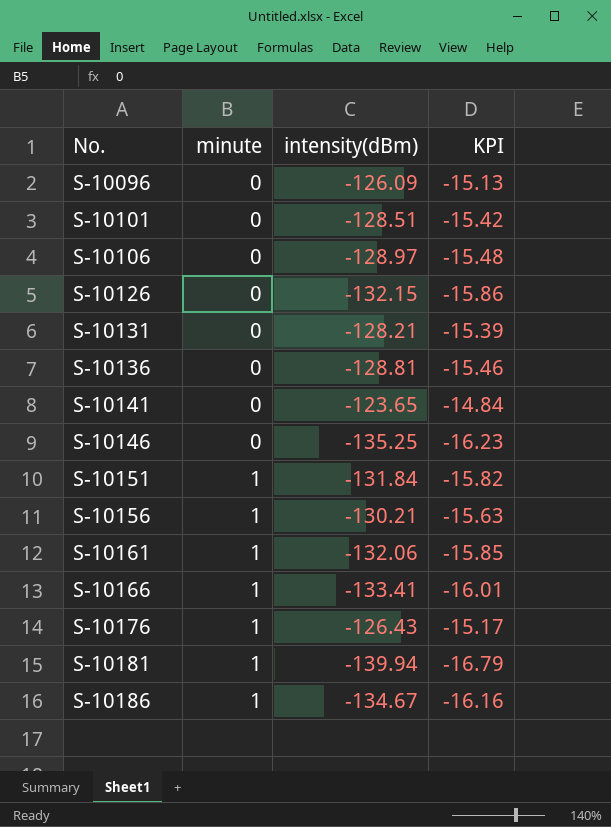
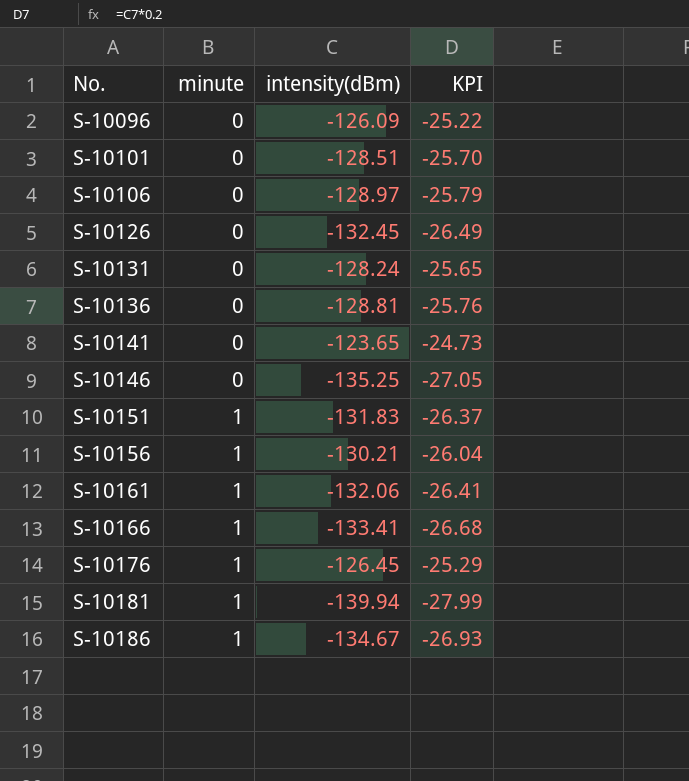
column KPI | formula: [intensity(dBm)] * 0.12 -> [intensity(dBm)] * 0.2
S-10126 | intensity(dBm): -132.15 -> -132.45
S-10131 | intensity(dBm): -128.21 -> -128.24
S-10151 | intensity(dBm): -131.84 -> -131.83
S-10176 | intensity(dBm): -126.43 -> -126.45

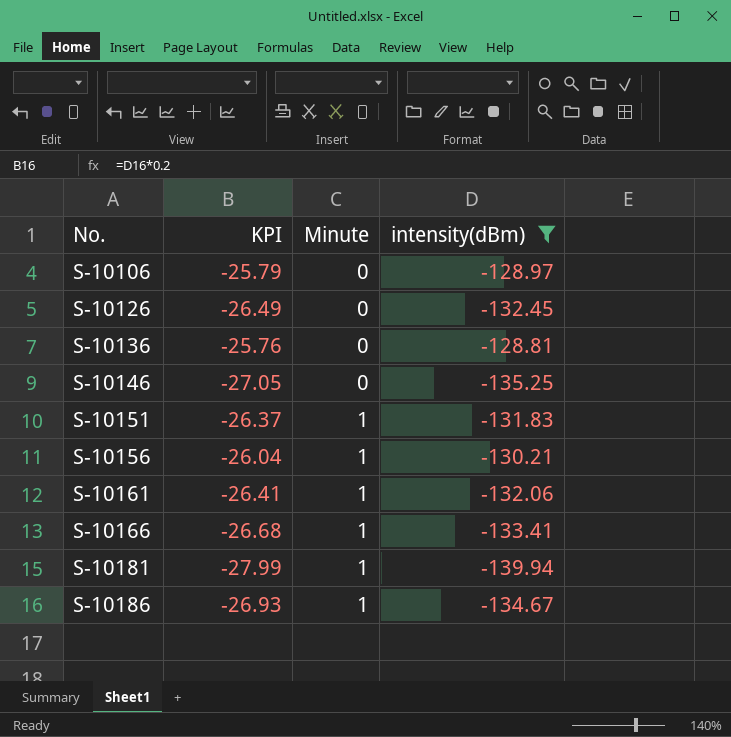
filter: none -> intensity(dBm) <= -128.81
column KPI | position: 4 -> 2
column name: minute -> Minute

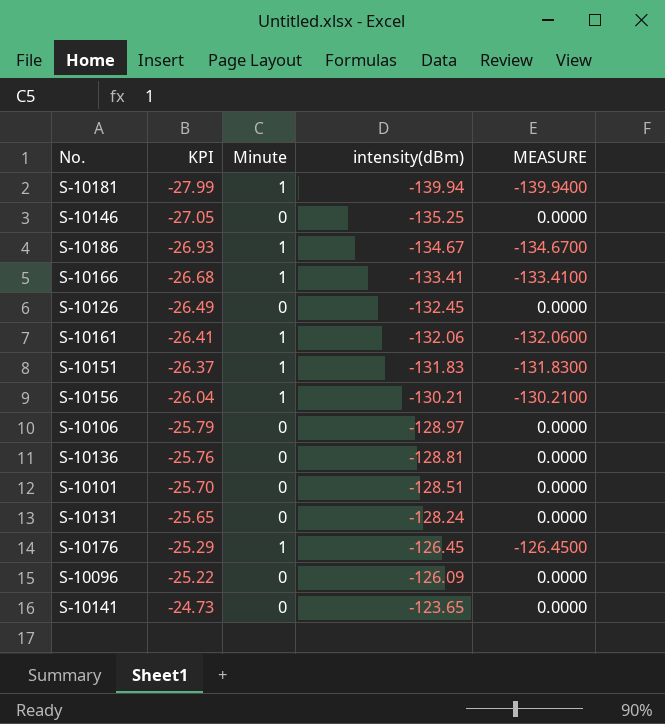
filter: intensity(dBm) <= -128.81 -> none
row order: No. ascending -> KPI ascending
column MEASURE | formula: none -> [Minute] * [intensity(dBm)]

